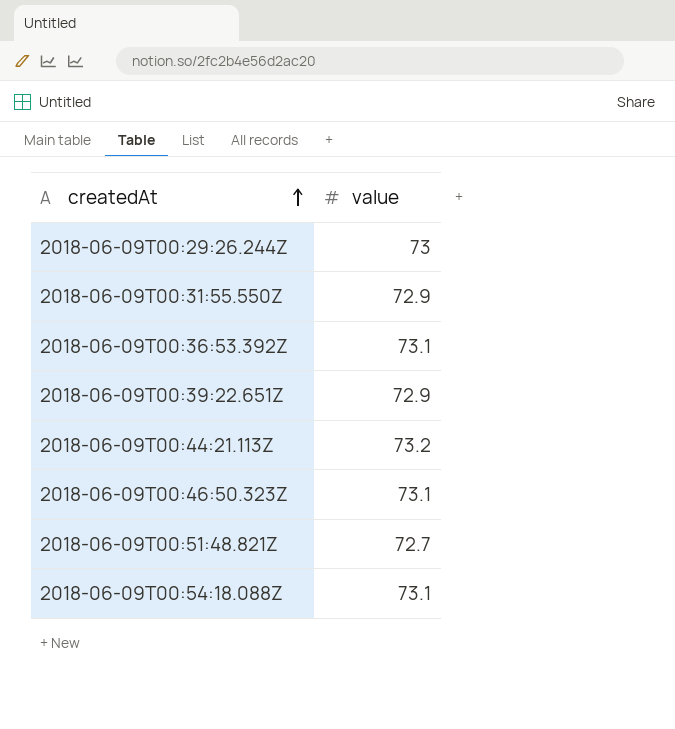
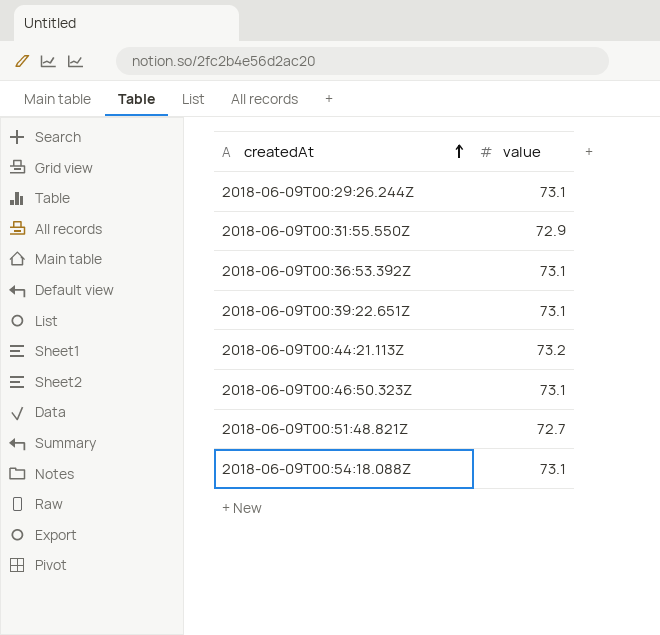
2018-06-09T00:29:26.244Z | value: 73 -> 73.1
2018-06-09T00:39:22.651Z | value: 72.9 -> 73.1

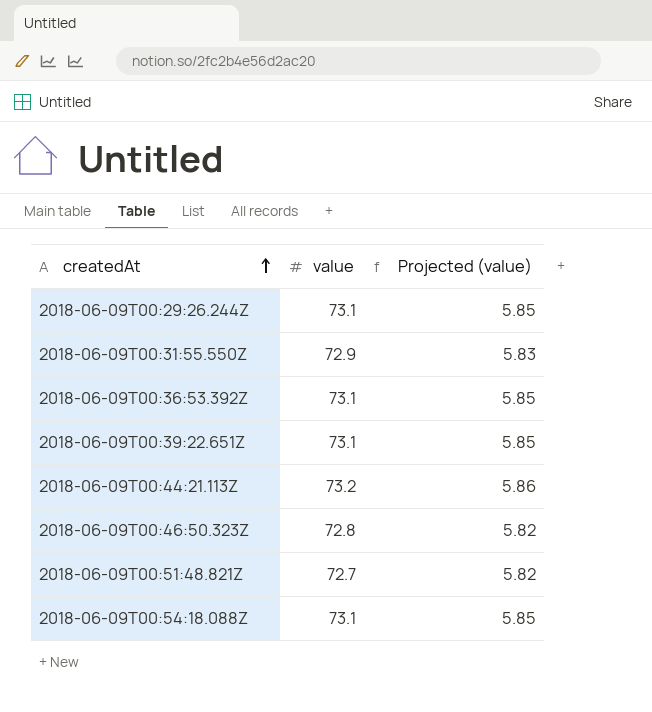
column Projected (value) | formula: none -> [value] * 0.08
2018-06-09T00:46:50.323Z | value: 73.1 -> 72.8

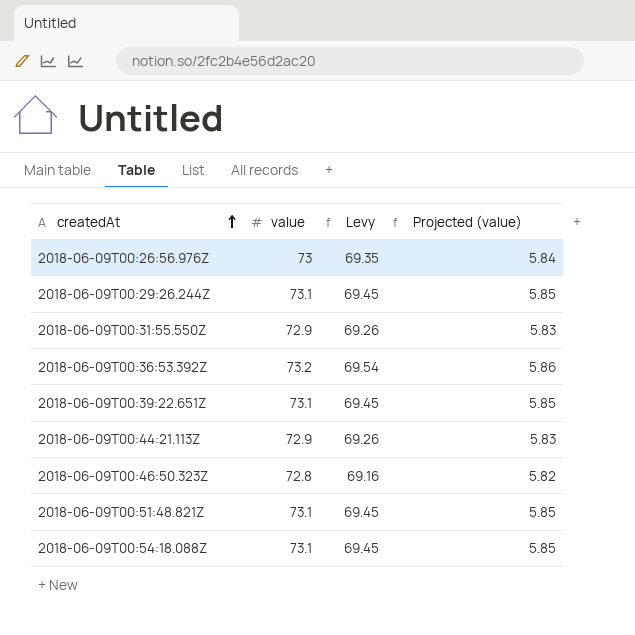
column Levy | formula: none -> [value] * 0.95
row 2018-06-09T00:26:56.976Z: none -> 73 | 69.35 | 5.84
2018-06-09T00:36:53.392Z | value: 73.1 -> 73.2
2018-06-09T00:36:53.392Z | Projected (value): 5.85 -> 5.86
2018-06-09T00:44:21.113Z | value: 73.2 -> 72.9
2018-06-09T00:44:21.113Z | Projected (value): 5.86 -> 5.83
2018-06-09T00:51:48.821Z | value: 72.7 -> 73.1
2018-06-09T00:51:48.821Z | Projected (value): 5.82 -> 5.85

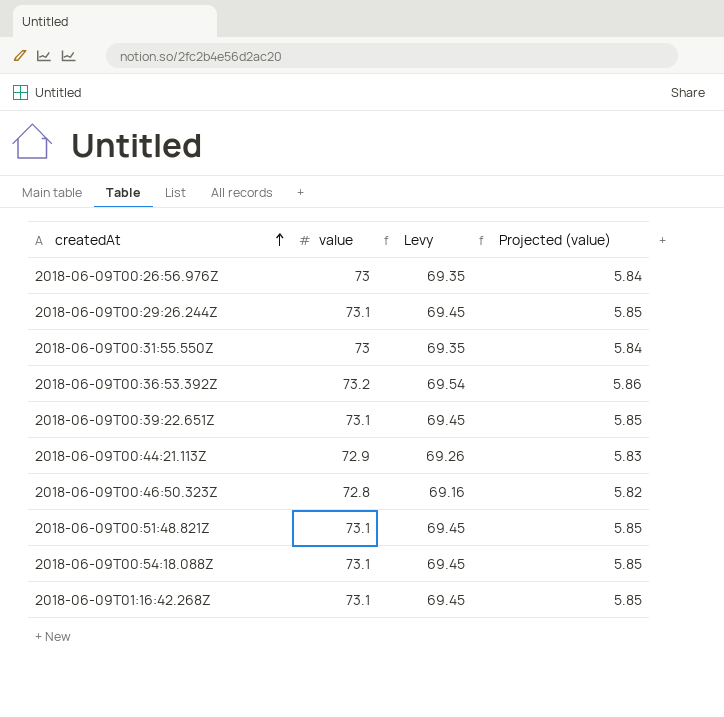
2018-06-09T00:31:55.550Z | value: 72.9 -> 73
2018-06-09T00:31:55.550Z | Levy: 69.26 -> 69.35
2018-06-09T00:31:55.550Z | Projected (value): 5.83 -> 5.84
row 2018-06-09T01:16:42.268Z: none -> 73.1 | 69.45 | 5.85

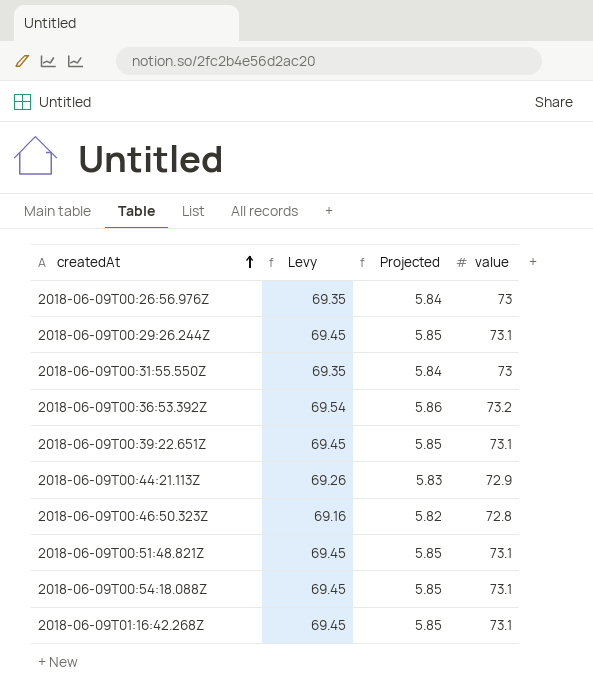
column name: Projected (value) -> Projected
column value | position: 2 -> 4

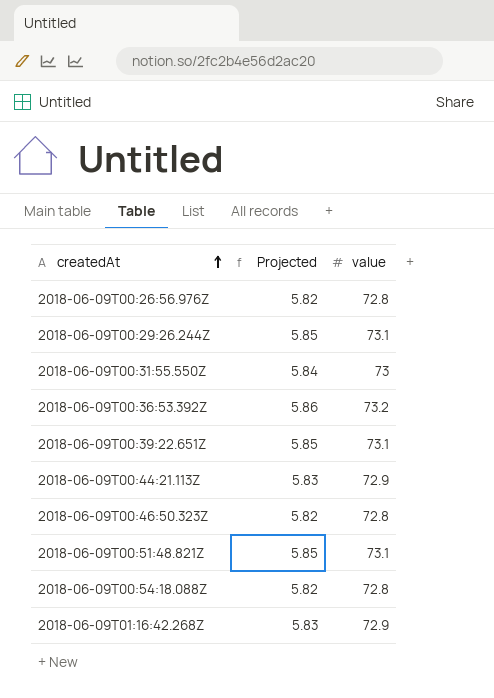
column Levy | formula: [value] * 0.95 -> none
2018-06-09T00:26:56.976Z | Projected: 5.84 -> 5.82
2018-06-09T00:26:56.976Z | value: 73 -> 72.8
2018-06-09T00:54:18.088Z | Projected: 5.85 -> 5.82
2018-06-09T00:54:18.088Z | value: 73.1 -> 72.8
2018-06-09T01:16:42.268Z | Projected: 5.85 -> 5.83
2018-06-09T01:16:42.268Z | value: 73.1 -> 72.9

